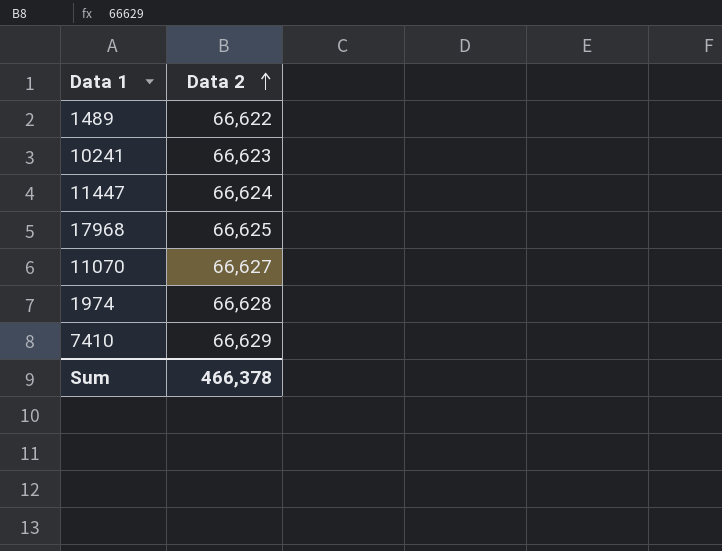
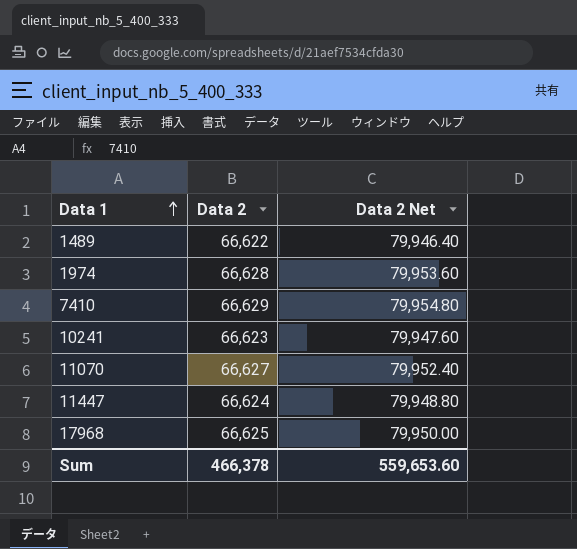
row order: Data 2 ascending -> Data 1 ascending
column Data 2 Net | formula: none -> [Data 2] * 1.2

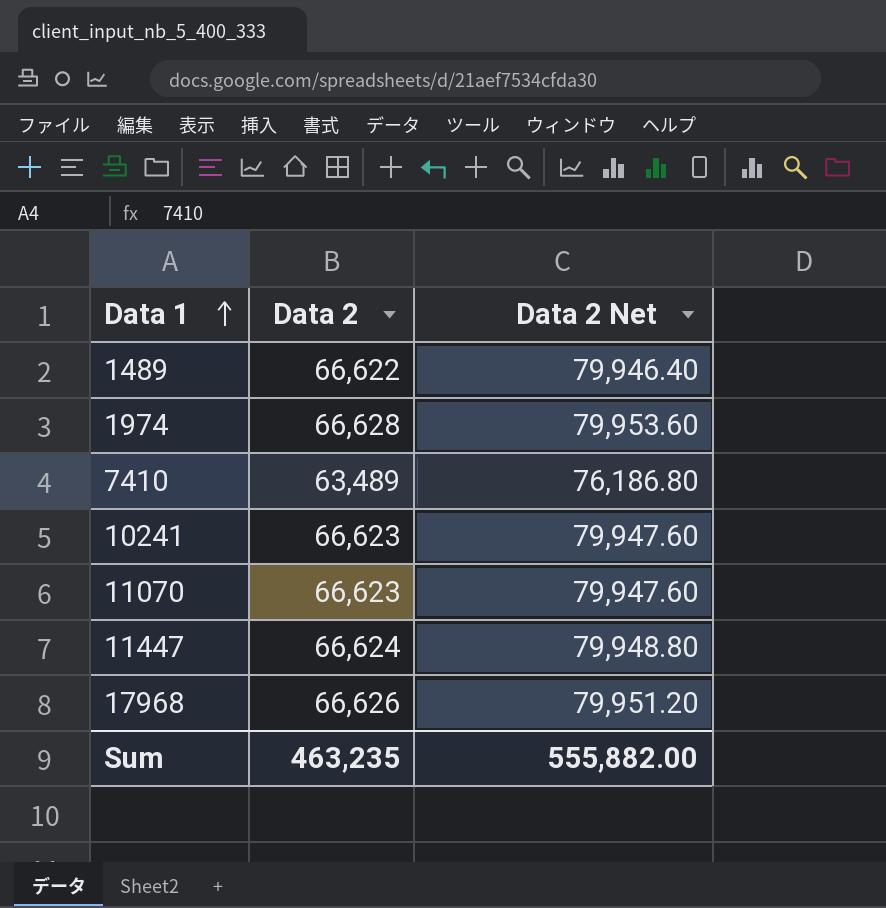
7410 | Data 2: 66,629 -> 63,489
7410 | Data 2 Net: 79,954.80 -> 76,186.80
11070 | Data 2: 66,627 -> 66,623
11070 | Data 2 Net: 79,952.40 -> 79,947.60
17968 | Data 2: 66,625 -> 66,626
17968 | Data 2 Net: 79,950.00 -> 79,951.20
Sum | Data 2: 466,378 -> 463,235
Sum | Data 2 Net: 559,653.60 -> 555,882.00

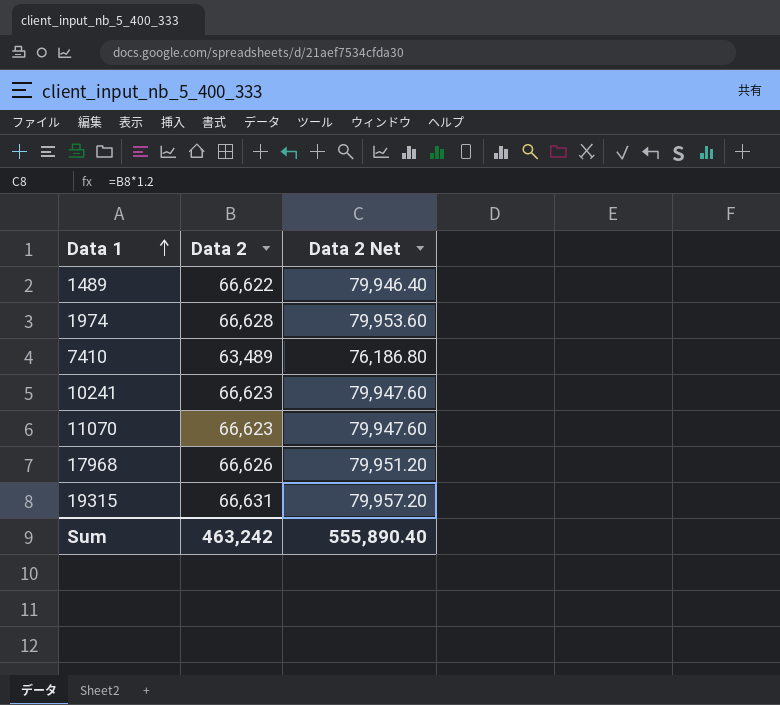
row 11447: 66,624 | 79,948.80 -> none
row 19315: none -> 66,631 | 79,957.20
Sum | Data 2: 463,235 -> 463,242
Sum | Data 2 Net: 555,882.00 -> 555,890.40

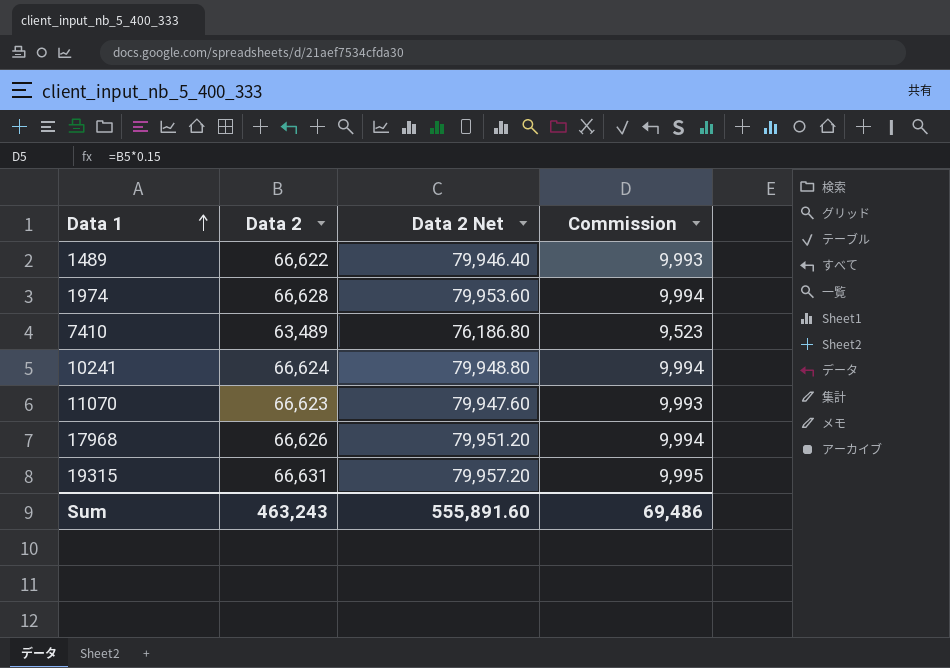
column Commission | formula: none -> [Data 2] * 0.15
10241 | Data 2: 66,623 -> 66,624
10241 | Data 2 Net: 79,947.60 -> 79,948.80
Sum | Data 2: 463,242 -> 463,243
Sum | Data 2 Net: 555,890.40 -> 555,891.60

